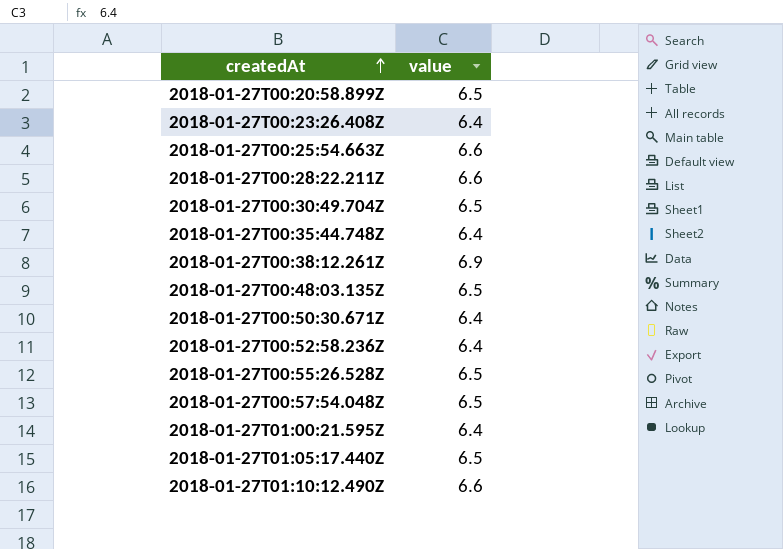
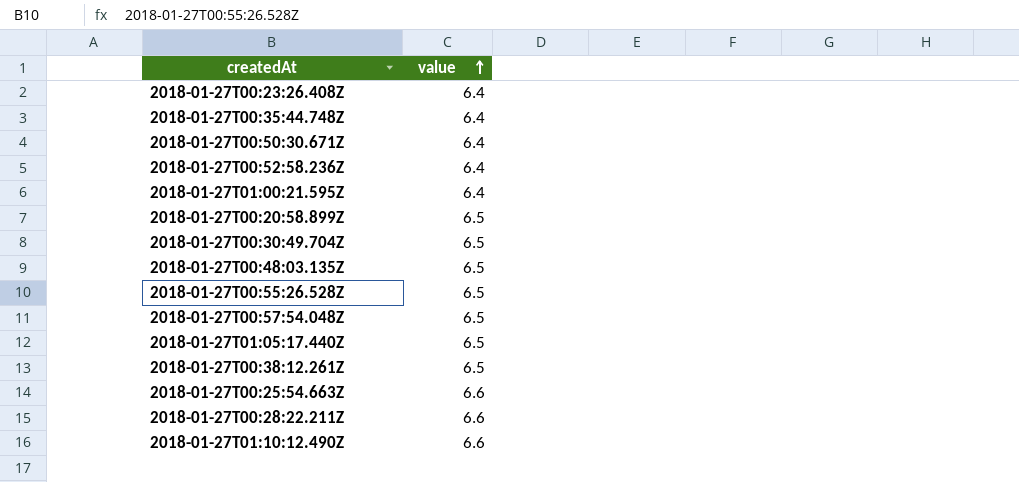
row order: createdAt ascending -> value ascending
2018-01-27T00:38:12.261Z | value: 6.9 -> 6.5

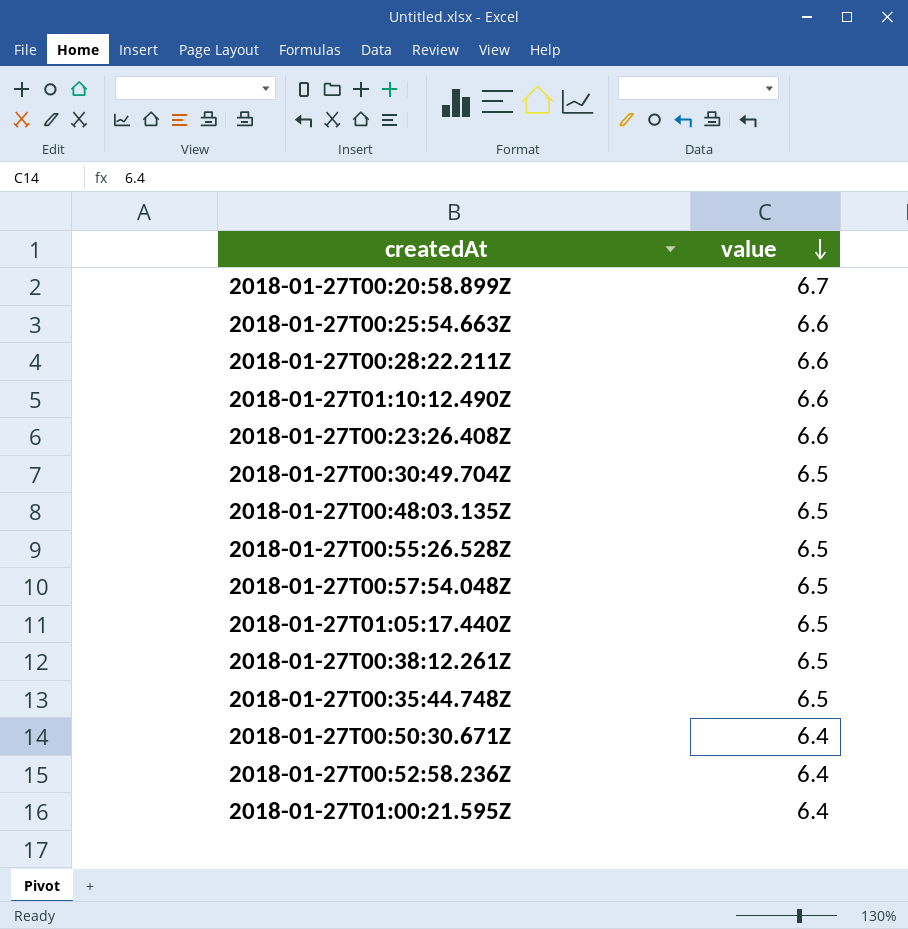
row order: value ascending -> value descending
2018-01-27T00:20:58.899Z | value: 6.5 -> 6.7
2018-01-27T00:23:26.408Z | value: 6.4 -> 6.6
2018-01-27T00:35:44.748Z | value: 6.4 -> 6.5

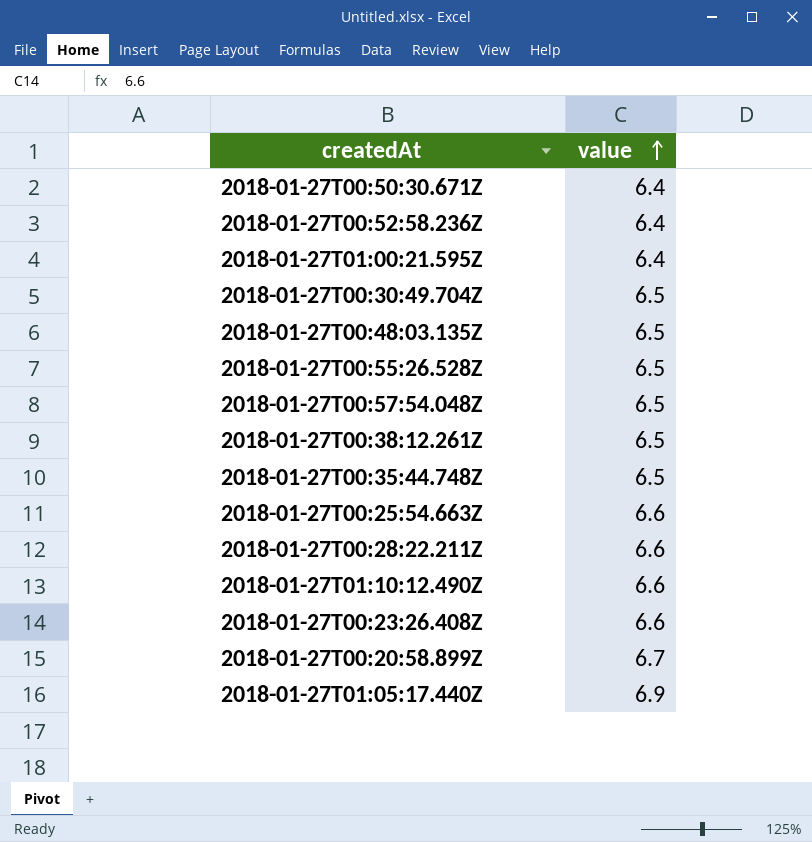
row order: value descending -> value ascending
2018-01-27T01:05:17.440Z | value: 6.5 -> 6.9

